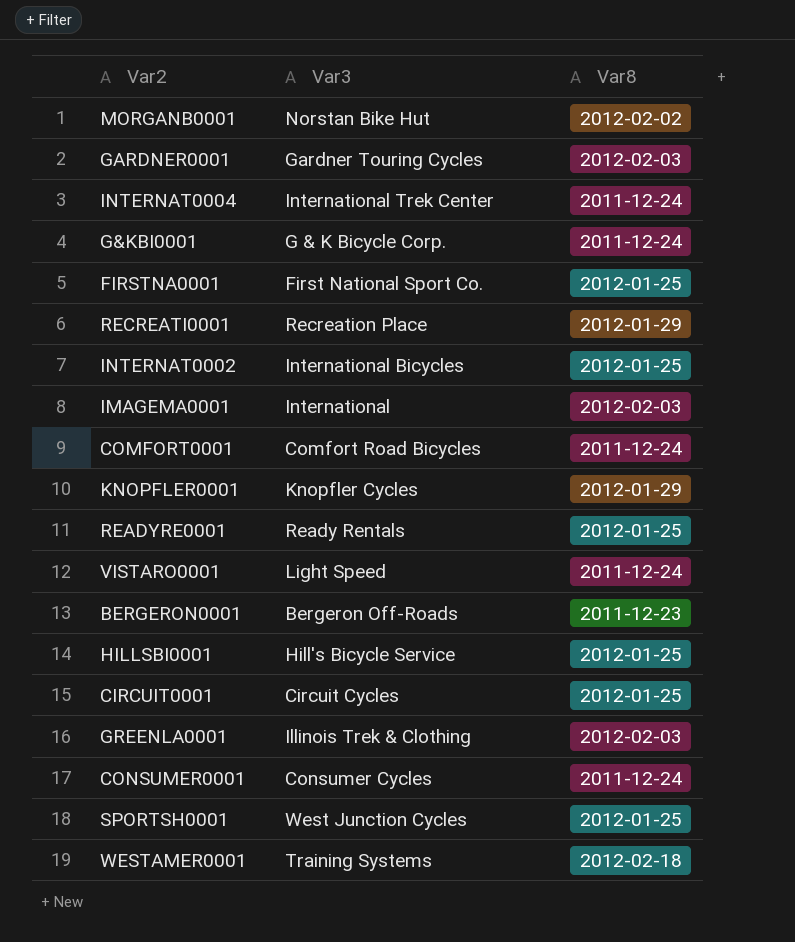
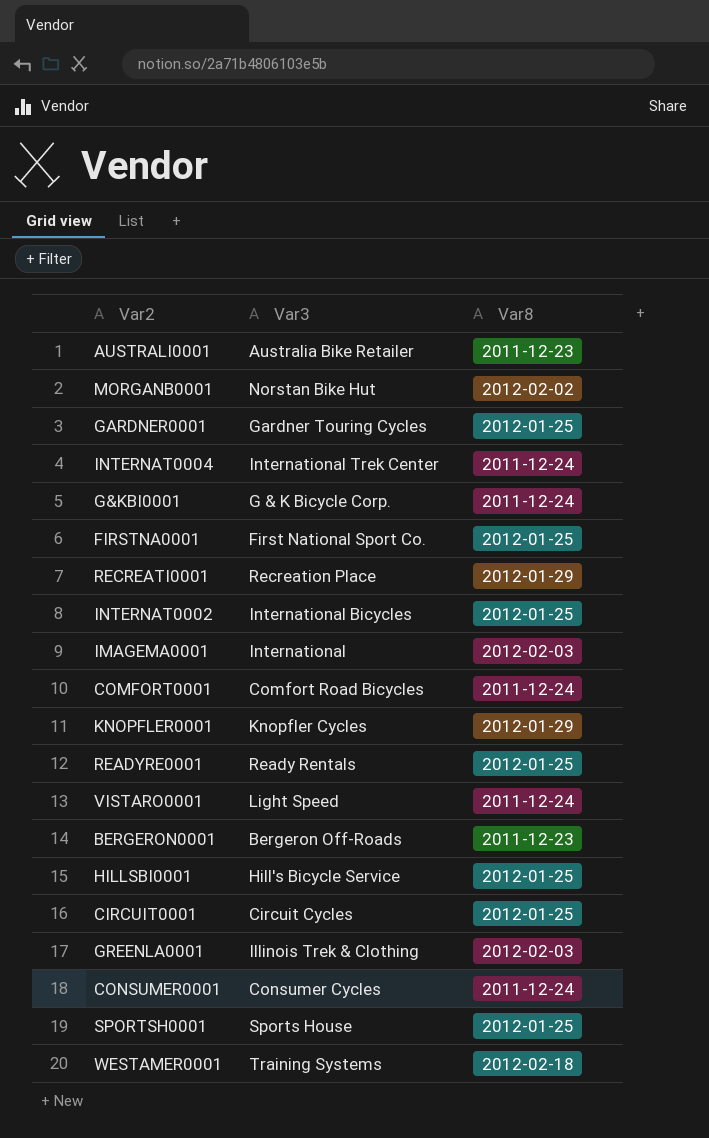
row AUSTRALI0001: none -> Australia Bike Retailer | 2011-12-23
GARDNER0001 | Var8: 2012-02-03 -> 2012-01-25
SPORTSH0001 | Var3: West Junction Cycles -> Sports House

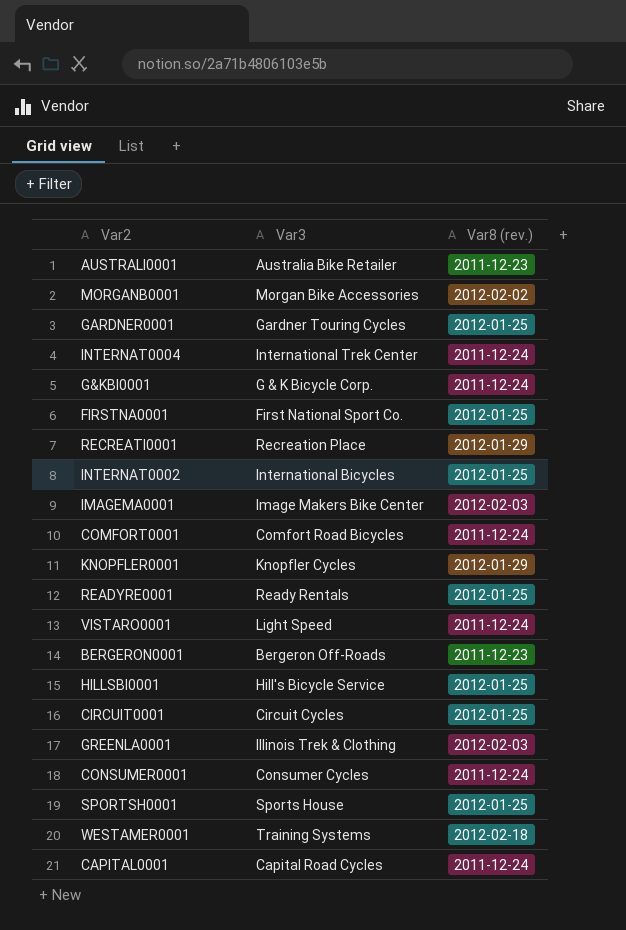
column name: Var8 -> Var8 (rev.)
MORGANB0001 | Var3: Norstan Bike Hut -> Morgan Bike Accessories
IMAGEMA0001 | Var3: International -> Image Makers Bike Center
row CAPITAL0001: none -> Capital Road Cycles | 2011-12-24

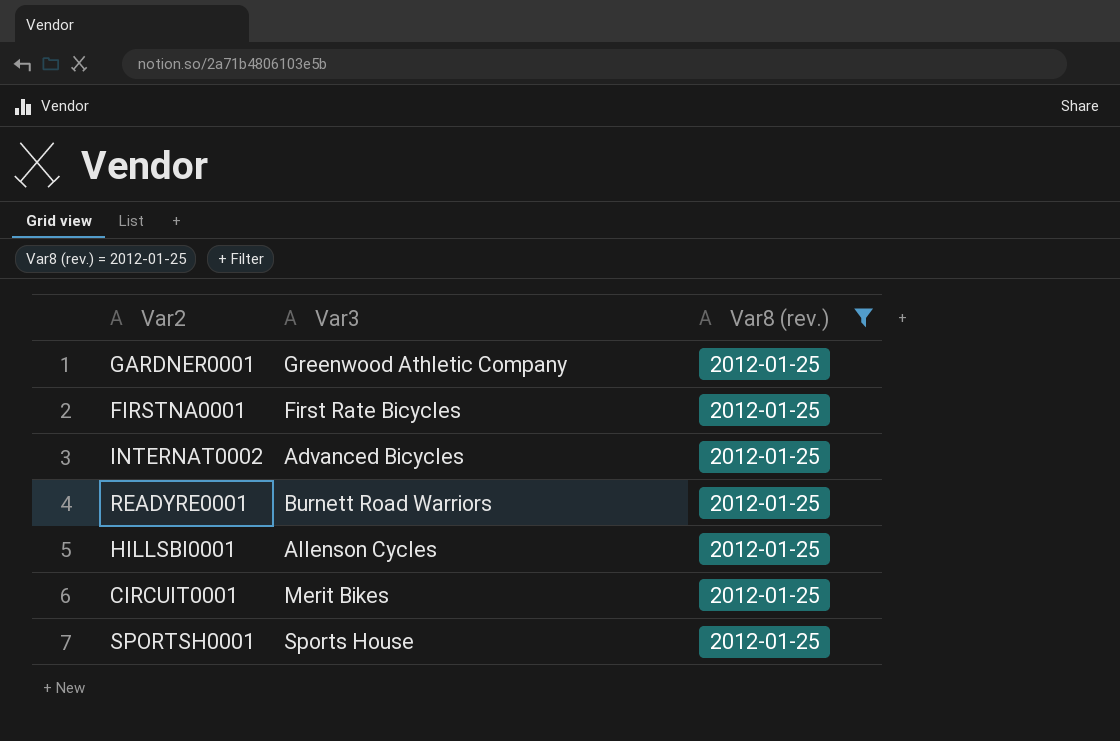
filter: none -> Var8 (rev.) = 2012-01-25
GARDNER0001 | Var3: Gardner Touring Cycles -> Greenwood Athletic Company
FIRSTNA0001 | Var3: First National Sport Co. -> First Rate Bicycles
INTERNAT0002 | Var3: International Bicycles -> Advanced Bicycles
READYRE0001 | Var3: Ready Rentals -> Burnett Road Warriors
HILLSBI0001 | Var3: Hill's Bicycle Service -> Allenson Cycles
CIRCUIT0001 | Var3: Circuit Cycles -> Merit Bikes

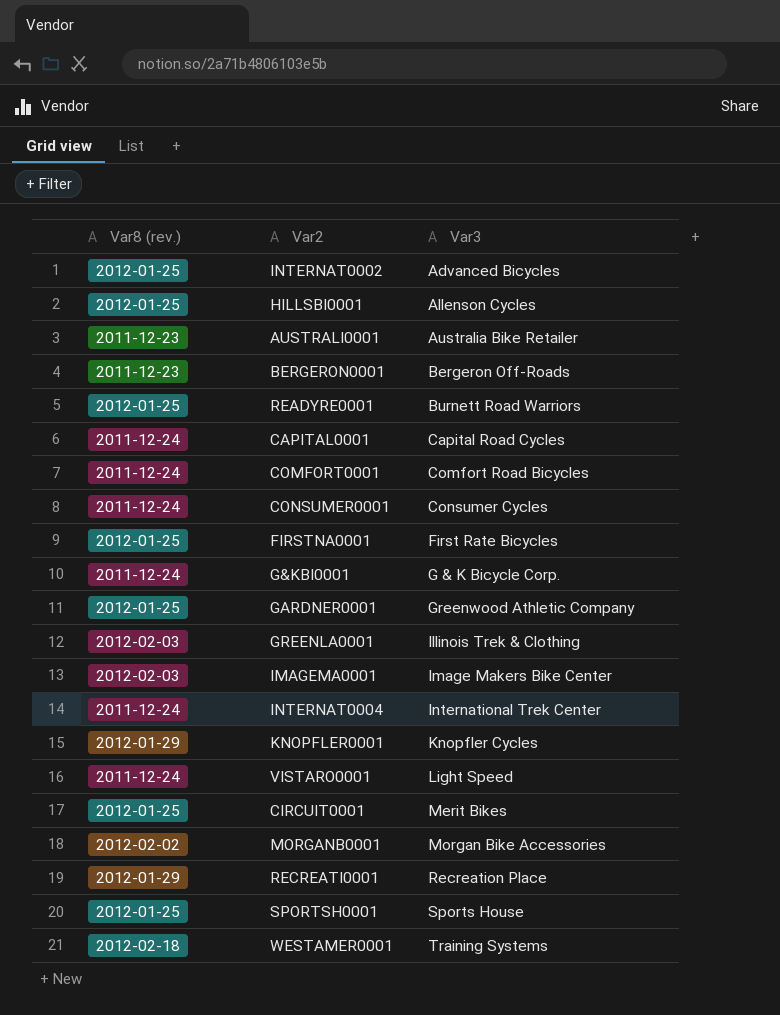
filter: Var8 (rev.) = 2012-01-25 -> none
row order: none -> Var3 ascending
column Var8 (rev.) | position: 3 -> 1

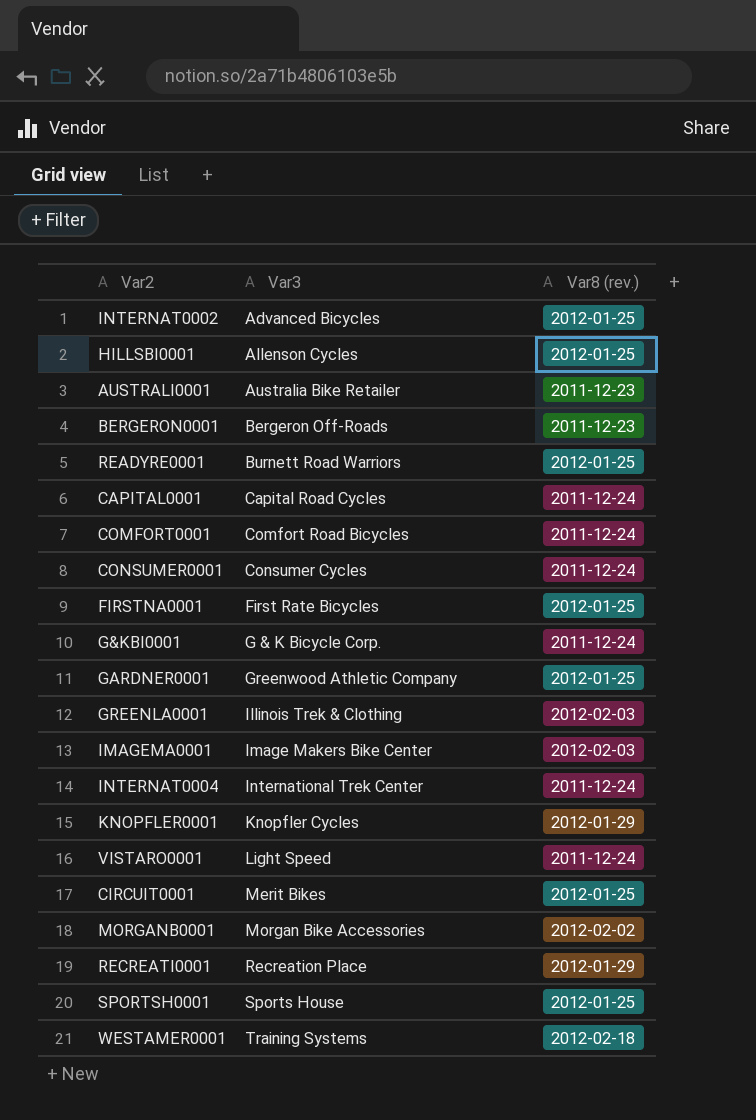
column Var8 (rev.) | position: 1 -> 3

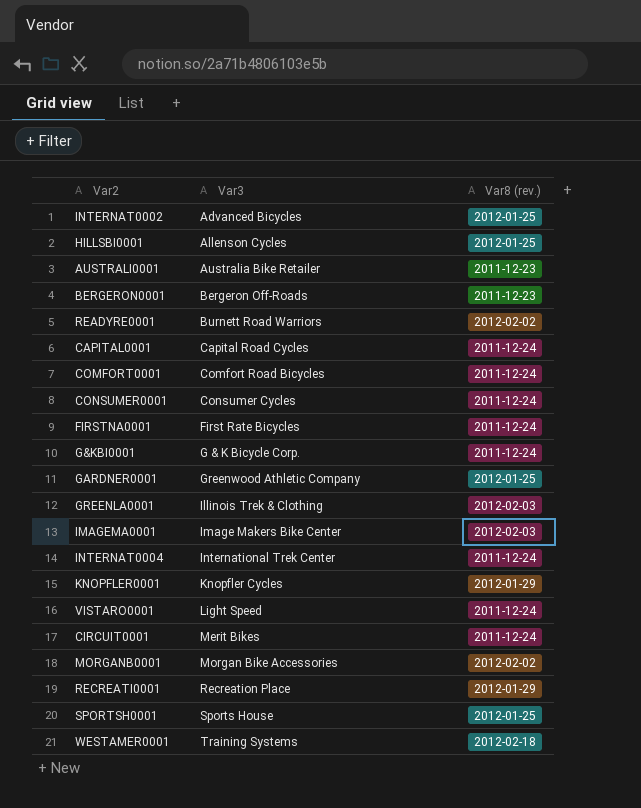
READYRE0001 | Var8 (rev.): 2012-01-25 -> 2012-02-02
FIRSTNA0001 | Var8 (rev.): 2012-01-25 -> 2011-12-24
CIRCUIT0001 | Var8 (rev.): 2012-01-25 -> 2011-12-24

